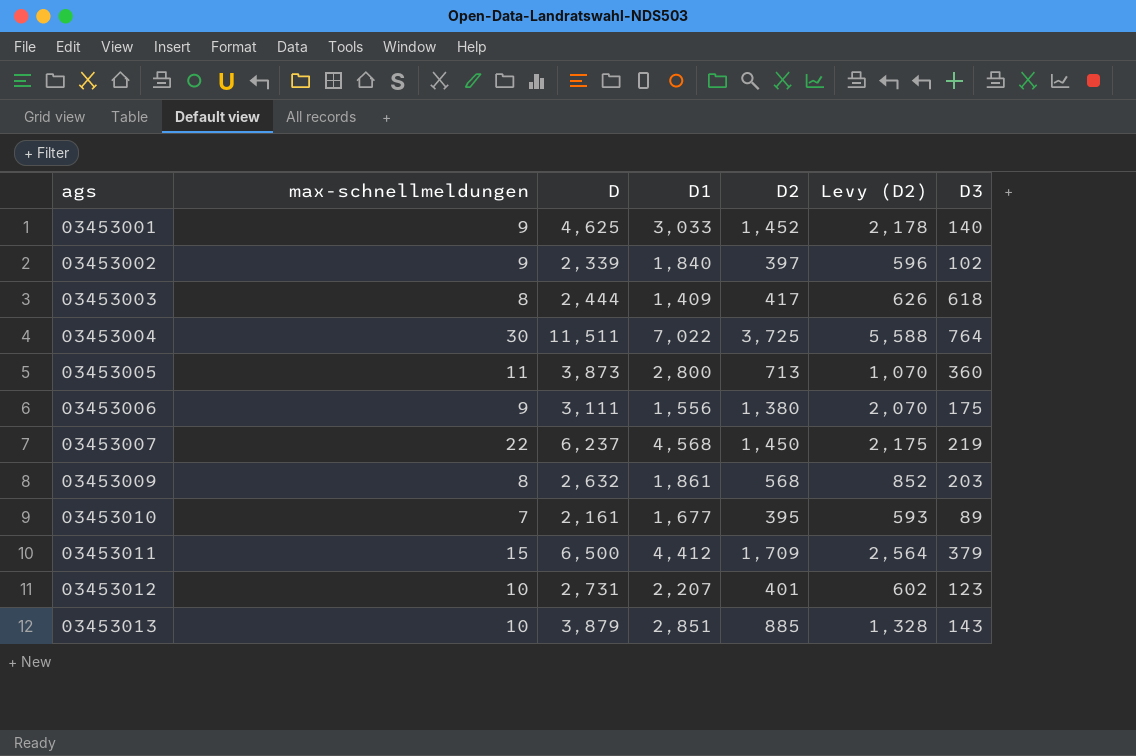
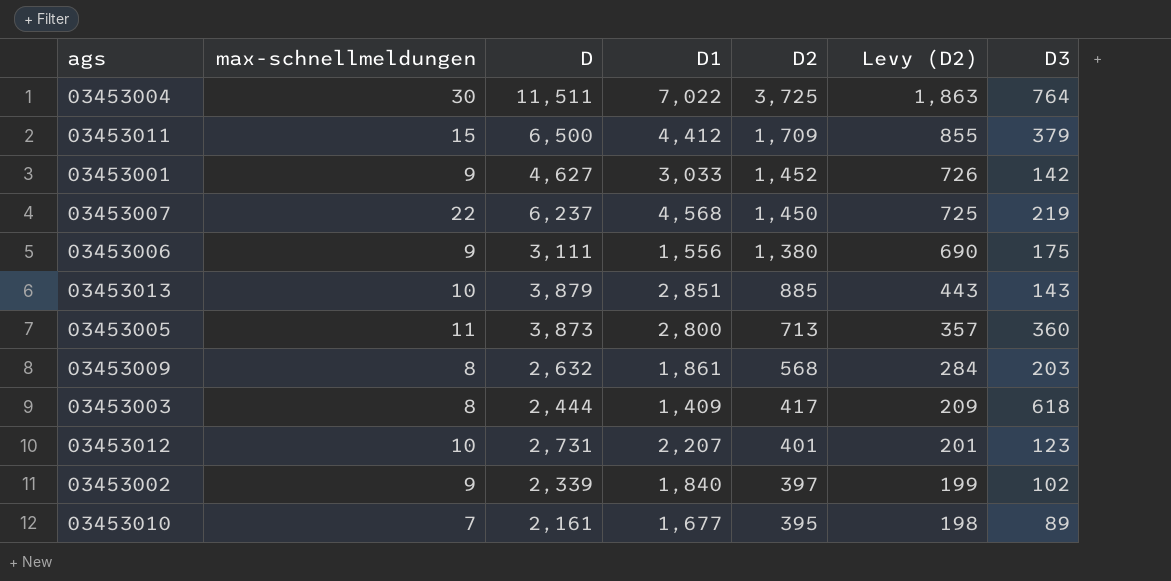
row order: ags ascending -> D2 descending
column Levy (D2) | formula: [D2] * 1.5 -> [D2] * 0.5
03453001 | D: 4,625 -> 4,627
03453001 | D3: 140 -> 142

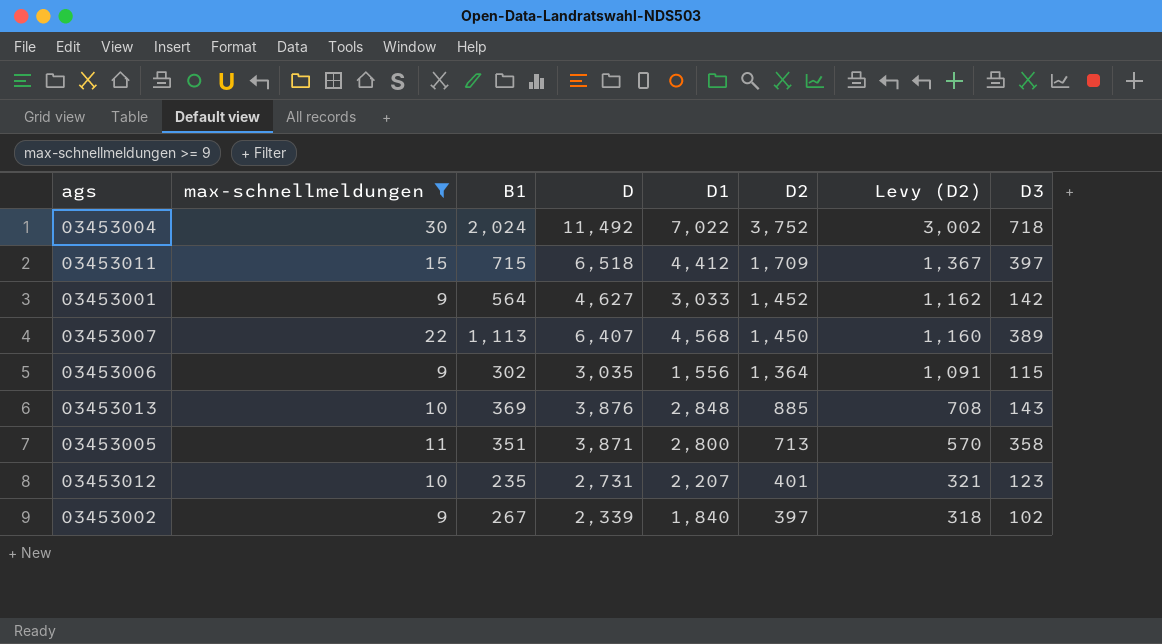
filter: none -> max-schnellmeldungen >= 9
column B1 | position: none -> 3
column Levy (D2) | formula: [D2] * 0.5 -> [D2] * 0.8
03453004 | D: 11,511 -> 11,492
03453004 | D2: 3,725 -> 3,752
03453004 | D3: 764 -> 718
03453011 | D: 6,500 -> 6,518
03453011 | D3: 379 -> 397
03453007 | D: 6,237 -> 6,407
03453007 | D3: 219 -> 389
03453006 | D: 3,111 -> 3,035
03453006 | D2: 1,380 -> 1,364
03453006 | D3: 175 -> 115
03453013 | D: 3,879 -> 3,876
03453013 | D1: 2,851 -> 2,848
03453005 | D: 3,873 -> 3,871
03453005 | D3: 360 -> 358

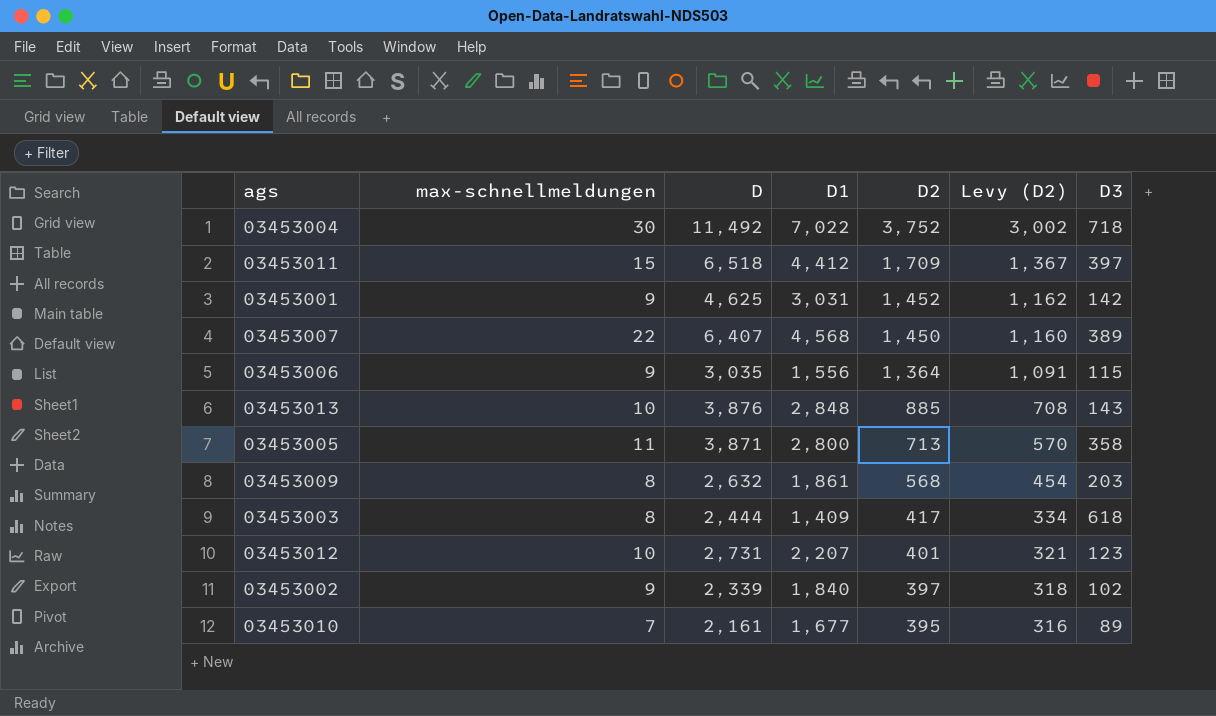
filter: max-schnellmeldungen >= 9 -> none
column B1 | position: 3 -> none
03453001 | D: 4,627 -> 4,625
03453001 | D1: 3,033 -> 3,031

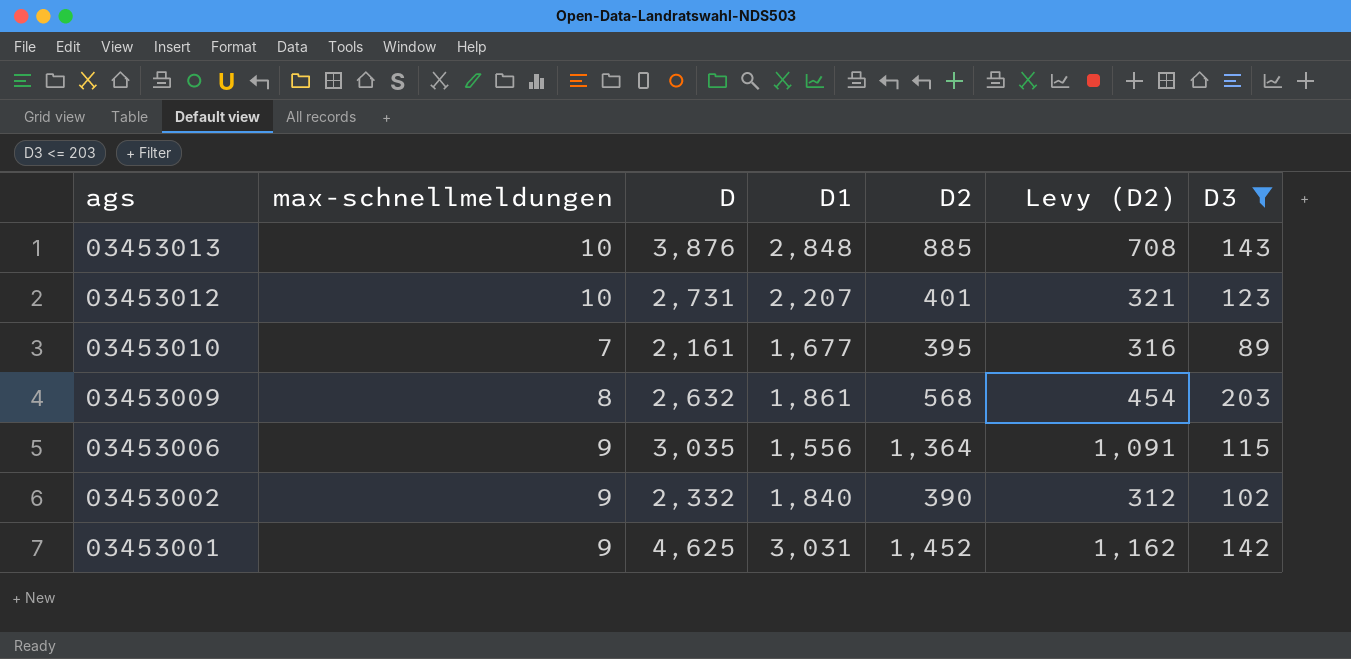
filter: none -> D3 <= 203
row order: D2 descending -> ags descending
03453002 | D: 2,339 -> 2,332
03453002 | D2: 397 -> 390
03453002 | Levy (D2): 318 -> 312

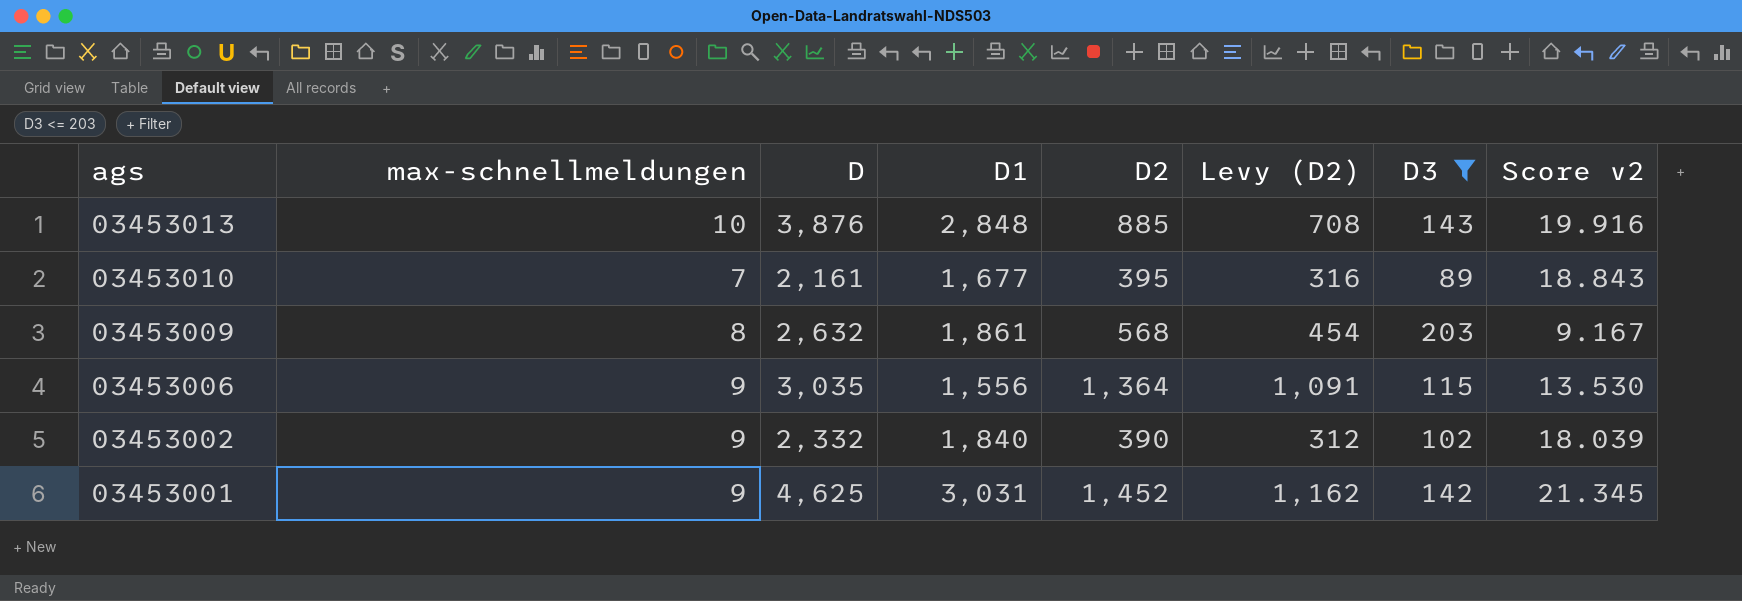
column Score v2 | formula: none -> [D1] / [D3]
row 03453012: 10 | 2,731 | 2,207 | 401 | 321 | 123 -> none

